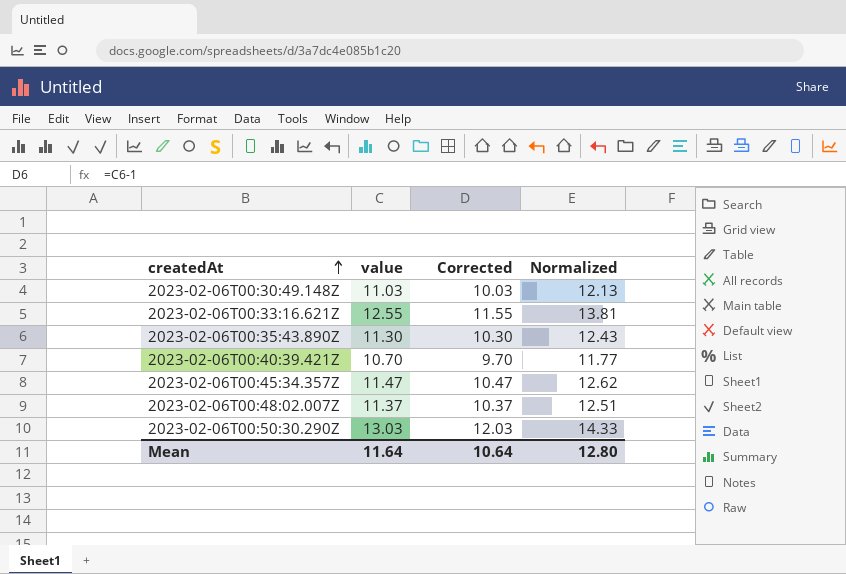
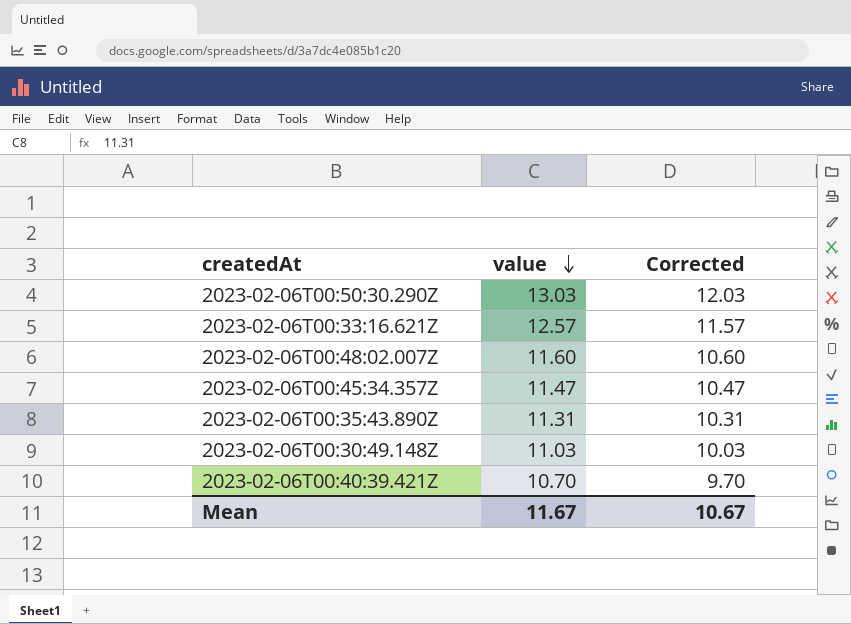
row order: createdAt ascending -> value descending
column Normalized | formula: [value] * 1.1 -> none
2023-02-06T00:33:16.621Z | value: 12.55 -> 12.57
2023-02-06T00:33:16.621Z | Corrected: 11.55 -> 11.57
2023-02-06T00:48:02.007Z | value: 11.37 -> 11.60
2023-02-06T00:48:02.007Z | Corrected: 10.37 -> 10.60
2023-02-06T00:35:43.890Z | value: 11.30 -> 11.31
2023-02-06T00:35:43.890Z | Corrected: 10.30 -> 10.31
Mean | value: 11.64 -> 11.67
Mean | Corrected: 10.64 -> 10.67

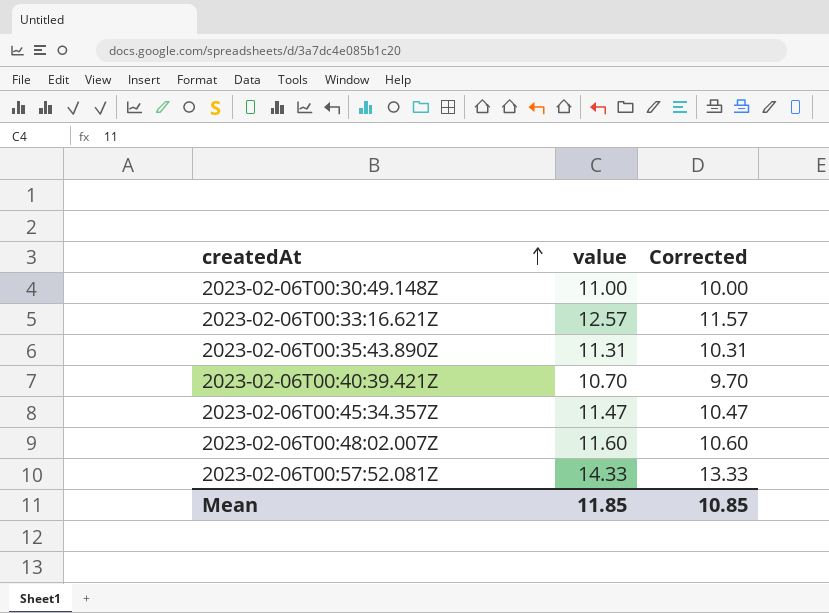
row order: value descending -> createdAt ascending
row 2023-02-06T00:50:30.290Z: 13.03 | 12.03 -> none
2023-02-06T00:30:49.148Z | value: 11.03 -> 11.00
2023-02-06T00:30:49.148Z | Corrected: 10.03 -> 10.00
row 2023-02-06T00:57:52.081Z: none -> 14.33 | 13.33
Mean | value: 11.67 -> 11.85
Mean | Corrected: 10.67 -> 10.85

